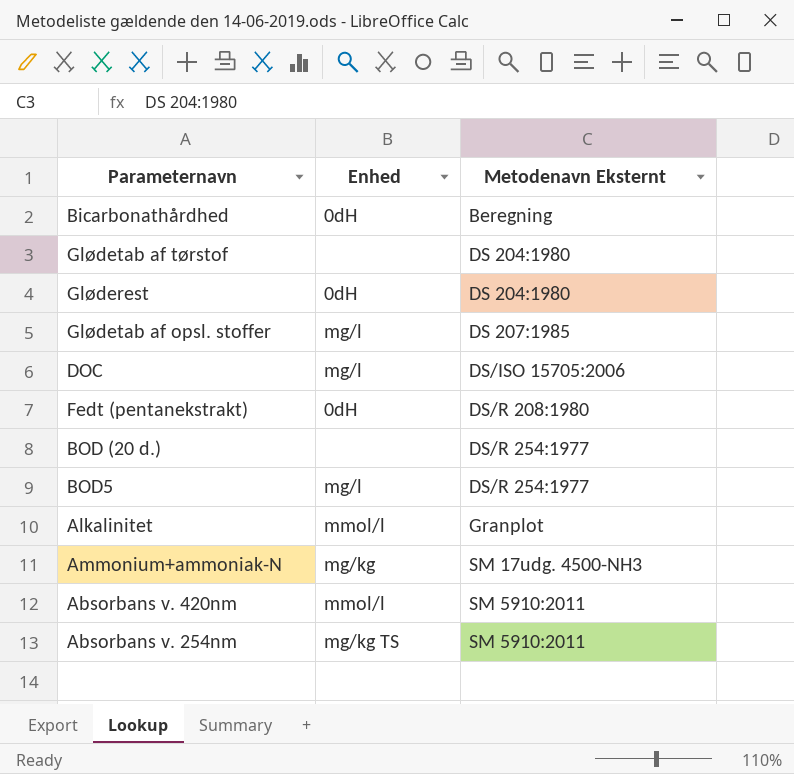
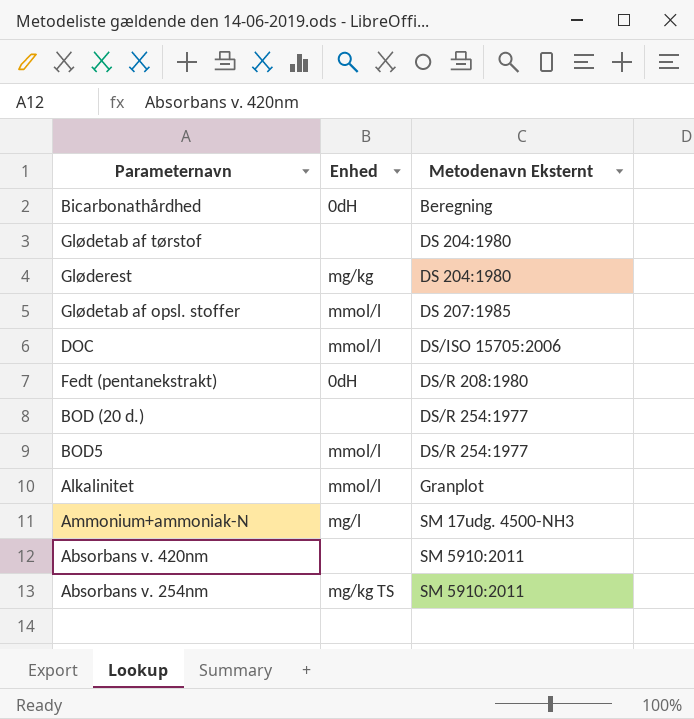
Gløderest | Enhed: 0dH -> mg/kg
Glødetab af opsl. stoffer | Enhed: mg/l -> mmol/l
DOC | Enhed: mg/l -> mmol/l
BOD5 | Enhed: mg/l -> mmol/l
Ammonium+ammoniak-N | Enhed: mg/kg -> mg/l
Absorbans v. 420nm | Enhed: mmol/l -> none

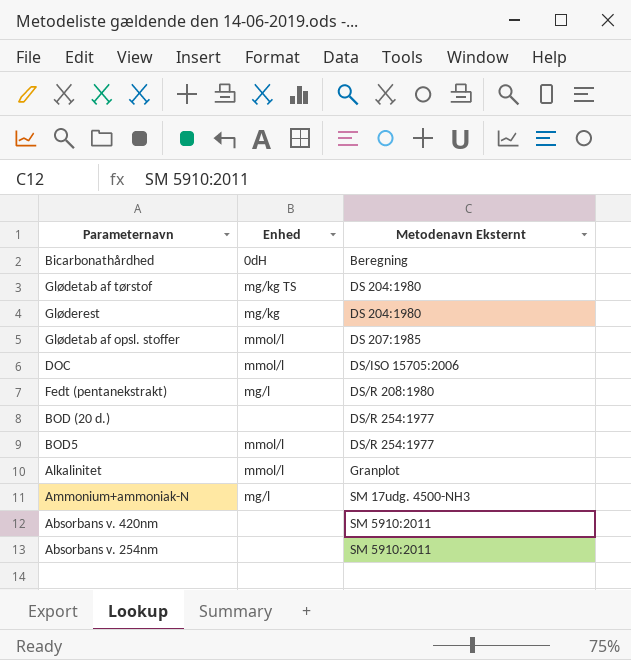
Glødetab af tørstof | Enhed: none -> mg/kg TS
Fedt (pentanekstrakt) | Enhed: 0dH -> mg/l
Absorbans v. 254nm | Enhed: mg/kg TS -> none

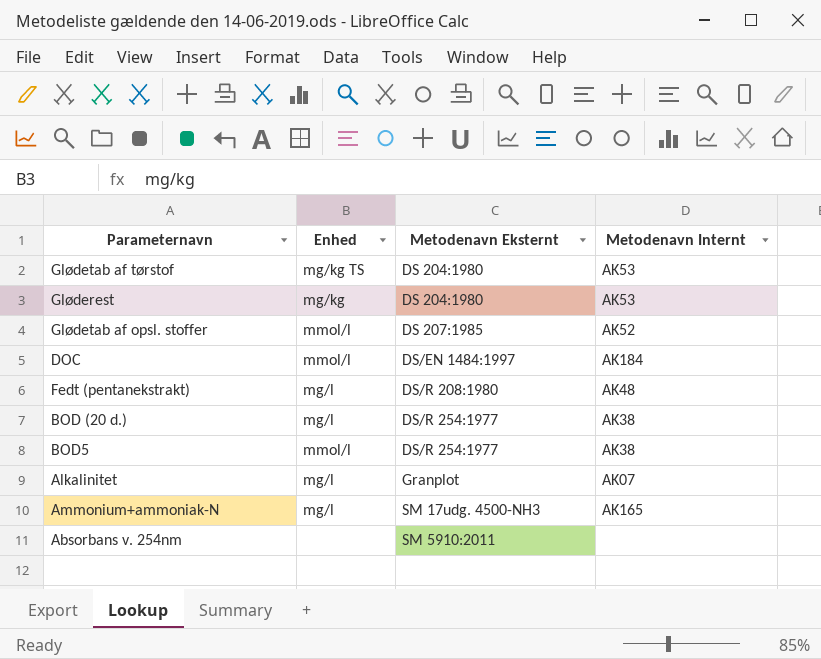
column Metodenavn Internt | position: none -> 4
row Bicarbonathårdhed: 0dH | Beregning -> none
row Absorbans v. 420nm: none | SM 5910:2011 -> none
DOC | Metodenavn Eksternt: DS/ISO 15705:2006 -> DS/EN 1484:1997
BOD (20 d.) | Enhed: none -> mg/l
Alkalinitet | Enhed: mmol/l -> mg/l

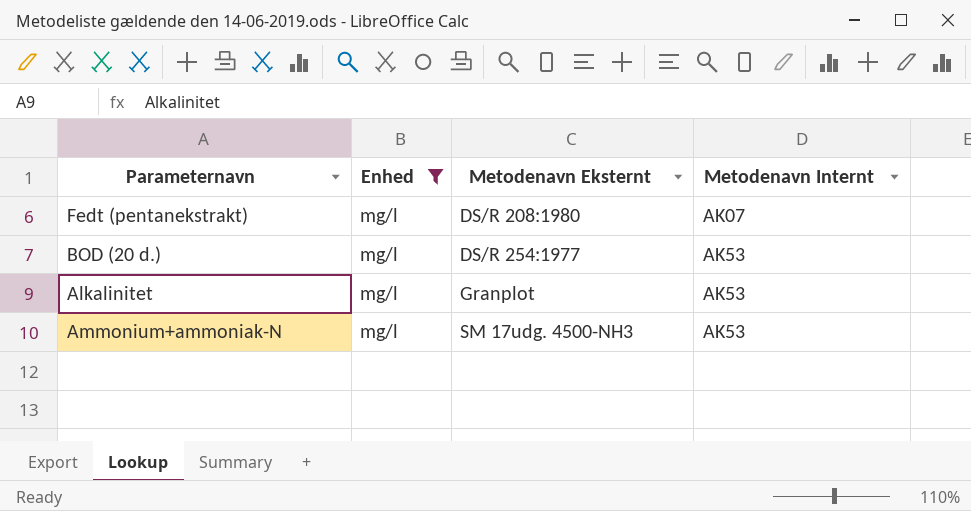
filter: none -> Enhed = mg/l
Fedt (pentanekstrakt) | Metodenavn Internt: AK48 -> AK07
BOD (20 d.) | Metodenavn Internt: AK38 -> AK53
Alkalinitet | Metodenavn Internt: AK07 -> AK53
Ammonium+ammoniak-N | Metodenavn Internt: AK165 -> AK53

